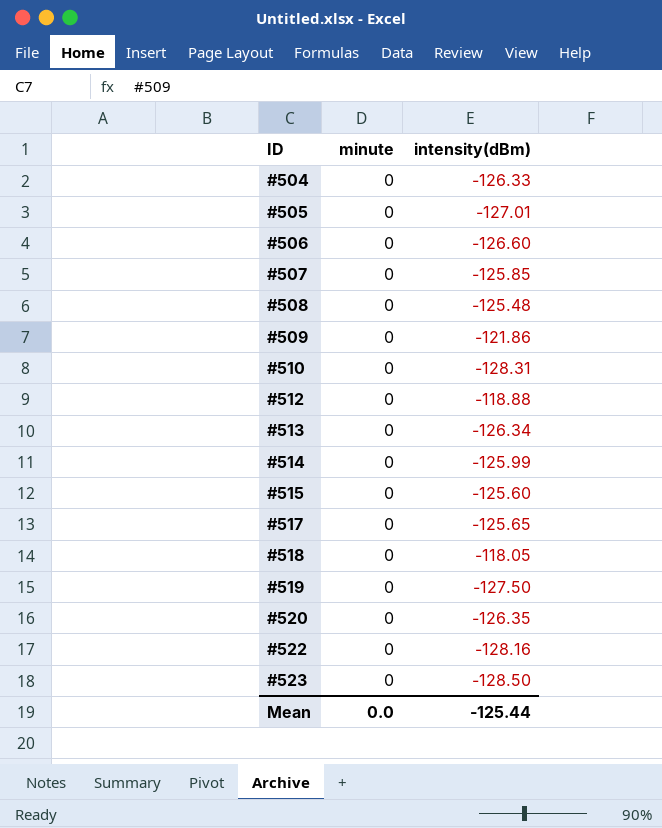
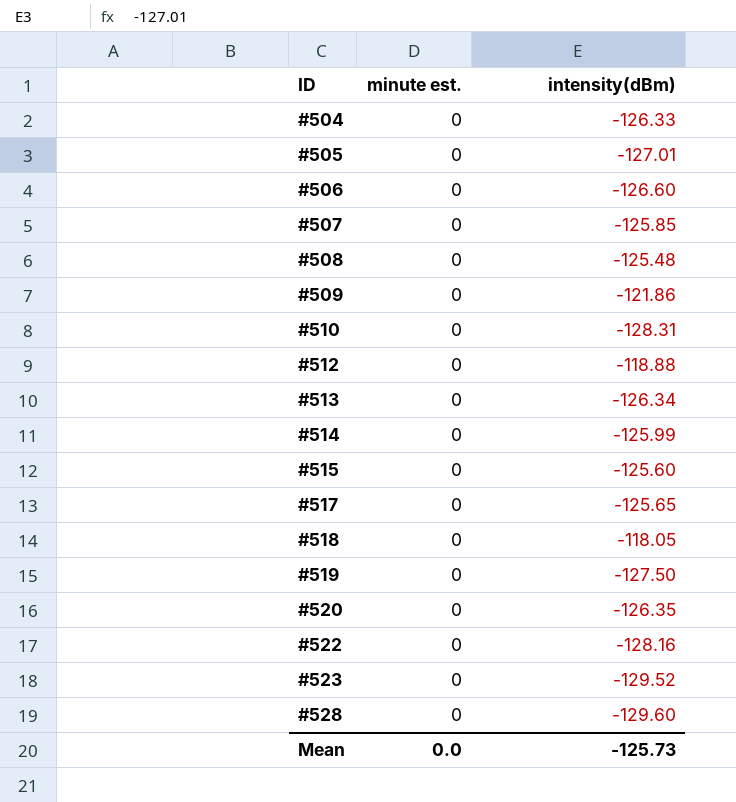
column name: minute -> minute est.
#523 | intensity(dBm): -128.50 -> -129.52
row #528: none -> 0 | -129.60
Mean | intensity(dBm): -125.44 -> -125.73

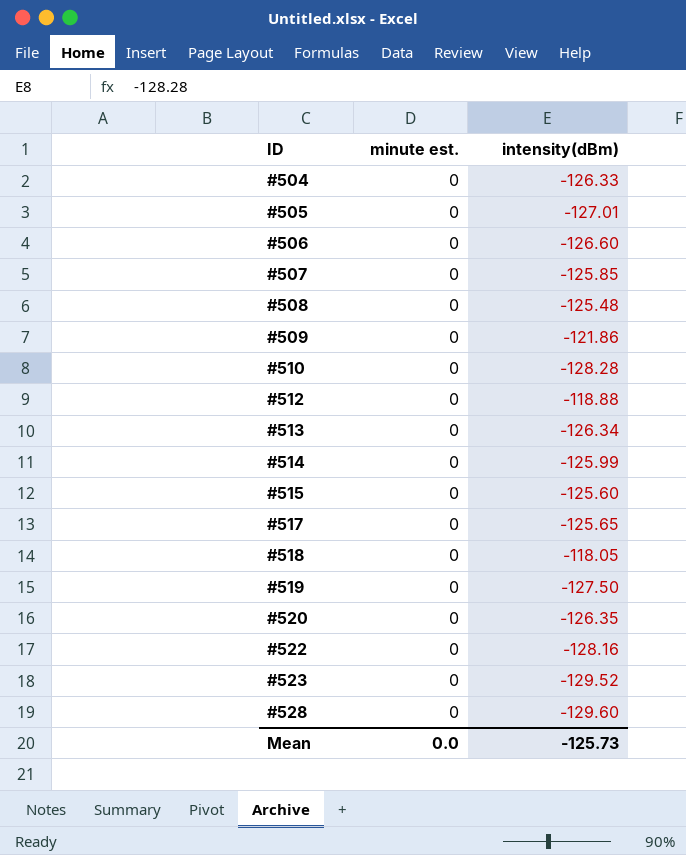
#510 | intensity(dBm): -128.31 -> -128.28

